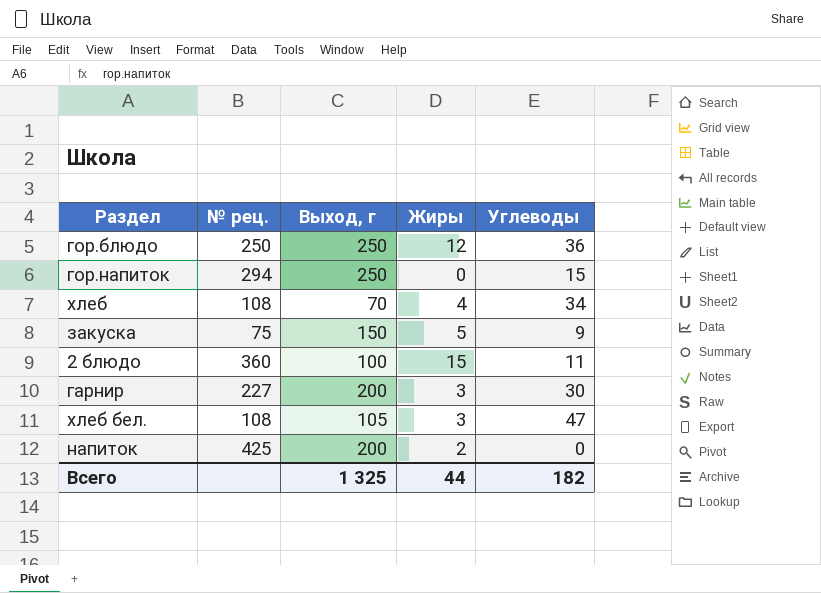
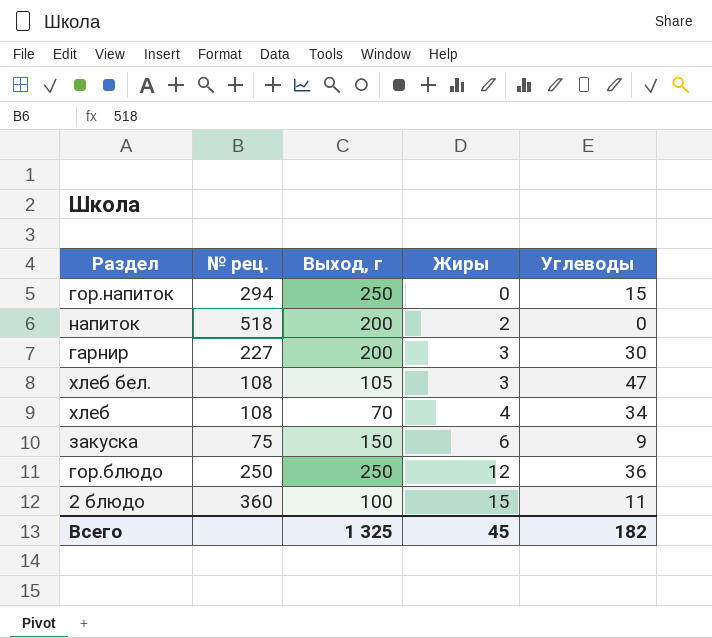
row order: none -> Жиры ascending
напиток | № рец.: 425 -> 518
закуска | Жиры: 5 -> 6
Всего | Жиры: 44 -> 45

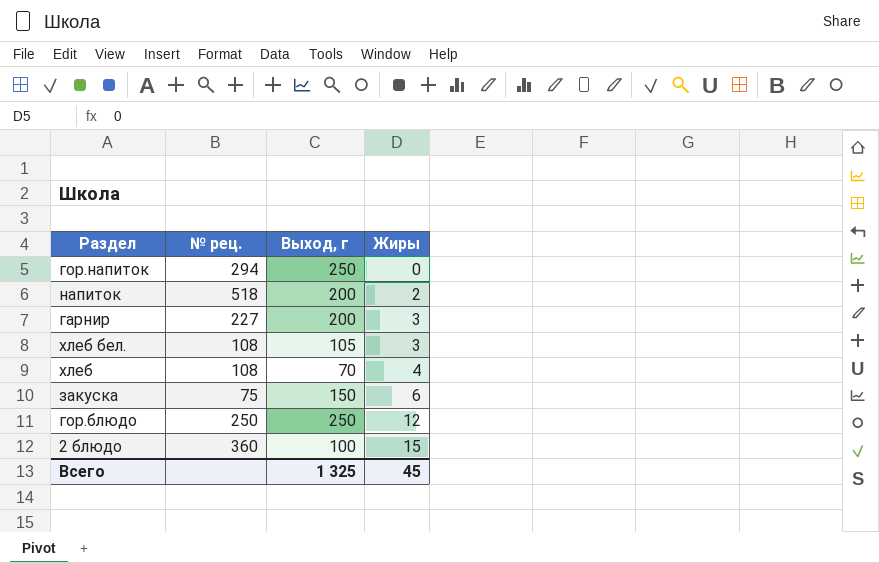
column Углеводы | position: 5 -> none

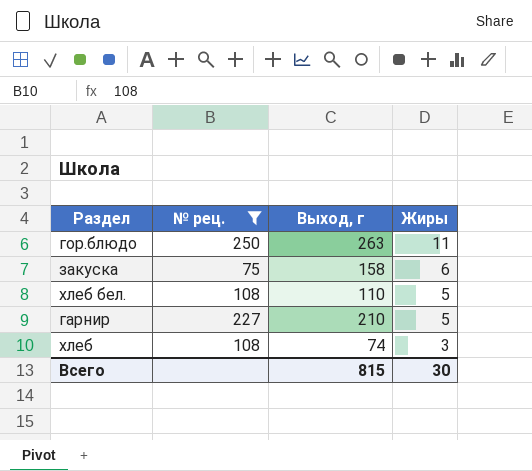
filter: none -> № рец. <= 250
row order: Жиры ascending -> Жиры descending
гор.блюдо | Выход, г: 250 -> 263
гор.блюдо | Жиры: 12 -> 11
закуска | Выход, г: 150 -> 158
хлеб бел. | Выход, г: 105 -> 110
хлеб бел. | Жиры: 3 -> 5
гарнир | Выход, г: 200 -> 210
гарнир | Жиры: 3 -> 5
хлеб | Выход, г: 70 -> 74
хлеб | Жиры: 4 -> 3
Всего | Выход, г: 1 325 -> 815
Всего | Жиры: 45 -> 30

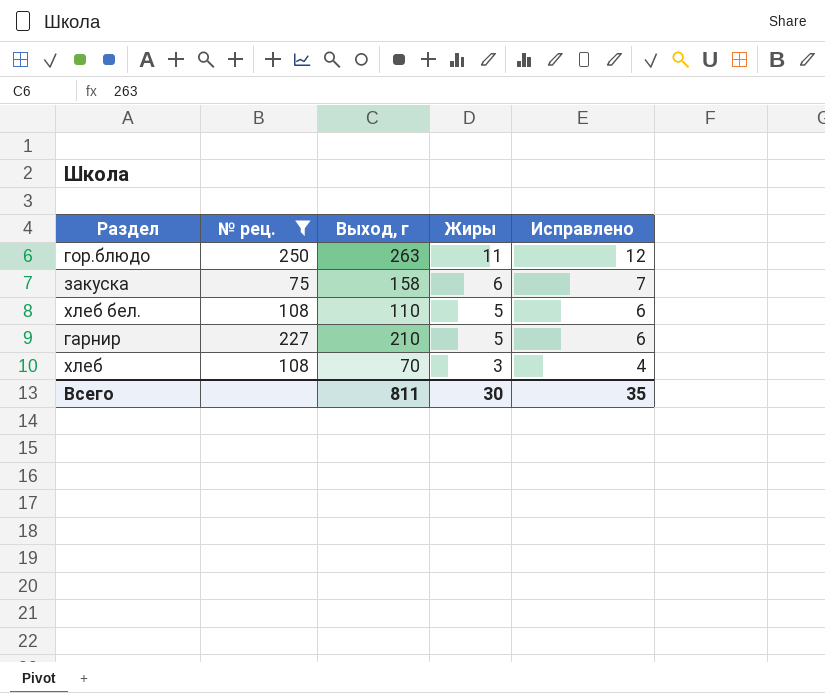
column Исправлено | formula: none -> [Жиры] + 1
хлеб | Выход, г: 74 -> 70
Всего | Выход, г: 815 -> 811

